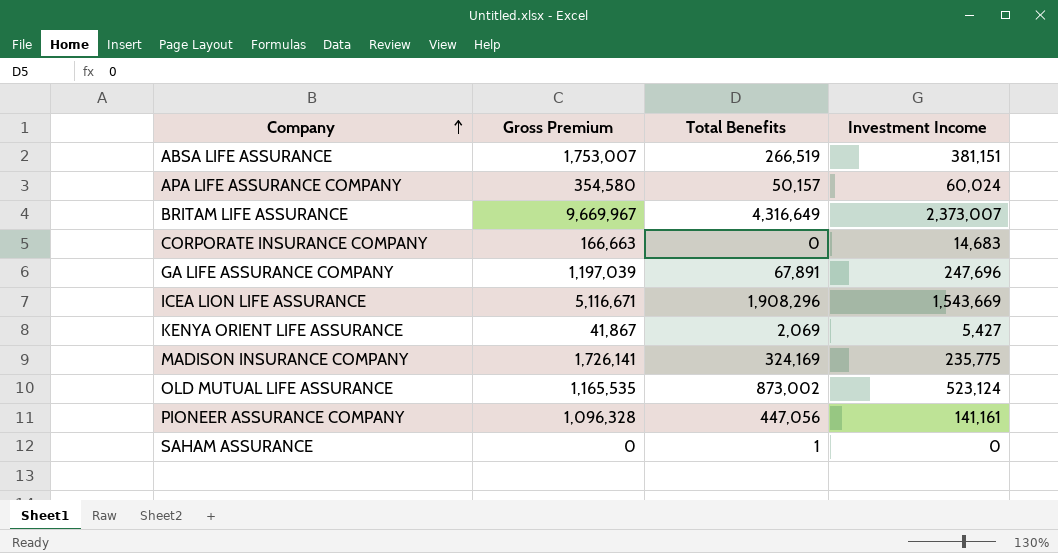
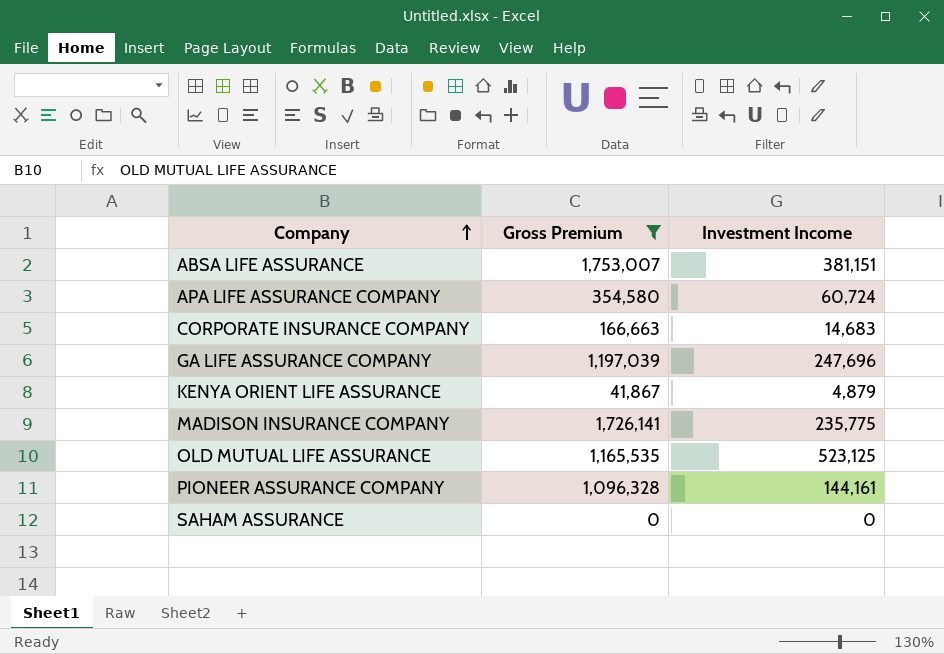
filter: none -> Gross Premium <= 1,753,007
column Total Benefits | position: 3 -> none
APA LIFE ASSURANCE COMPANY | Investment Income: 60,024 -> 60,724
KENYA ORIENT LIFE ASSURANCE | Investment Income: 5,427 -> 4,879
OLD MUTUAL LIFE ASSURANCE | Investment Income: 523,124 -> 523,125
PIONEER ASSURANCE COMPANY | Investment Income: 141,161 -> 144,161

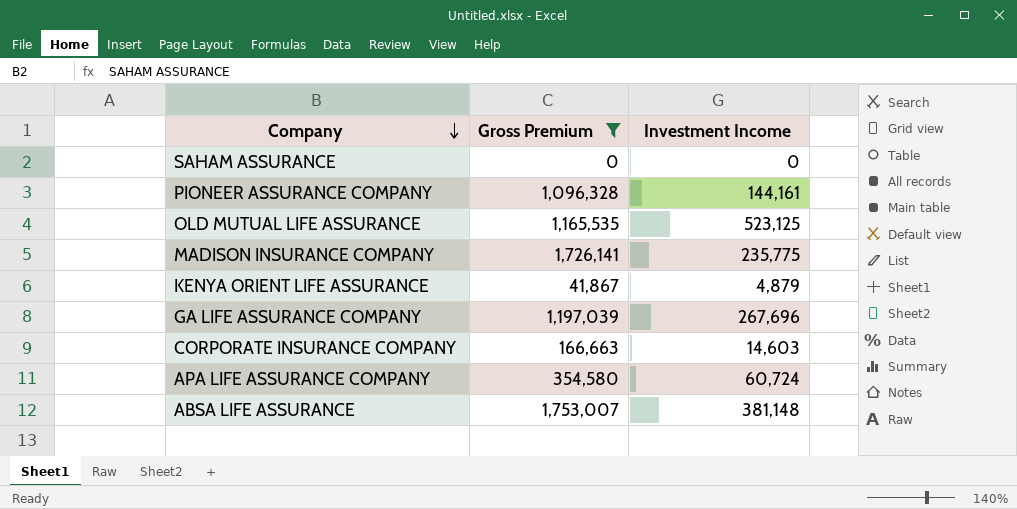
row order: Company ascending -> Company descending
GA LIFE ASSURANCE COMPANY | Investment Income: 247,696 -> 267,696
CORPORATE INSURANCE COMPANY | Investment Income: 14,683 -> 14,603
ABSA LIFE ASSURANCE | Investment Income: 381,151 -> 381,148

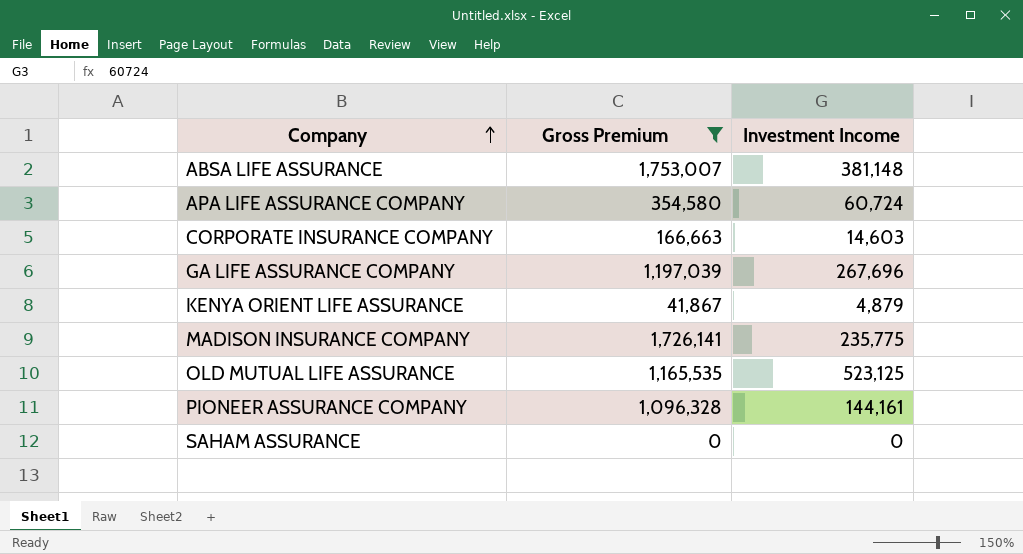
row order: Company descending -> Company ascending

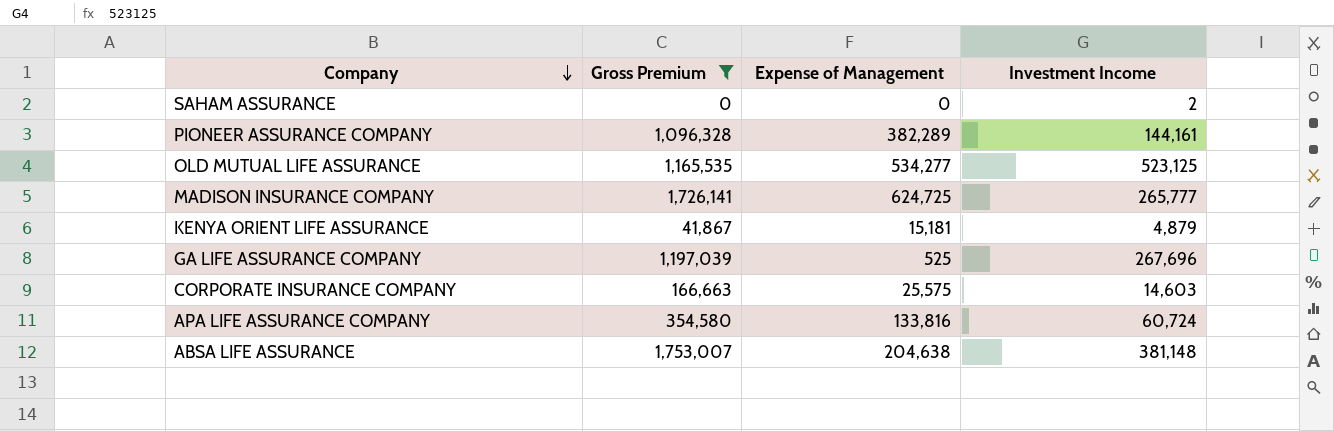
row order: Company ascending -> Company descending
column Expense of Management | position: none -> 3
SAHAM ASSURANCE | Investment Income: 0 -> 2
MADISON INSURANCE COMPANY | Investment Income: 235,775 -> 265,777

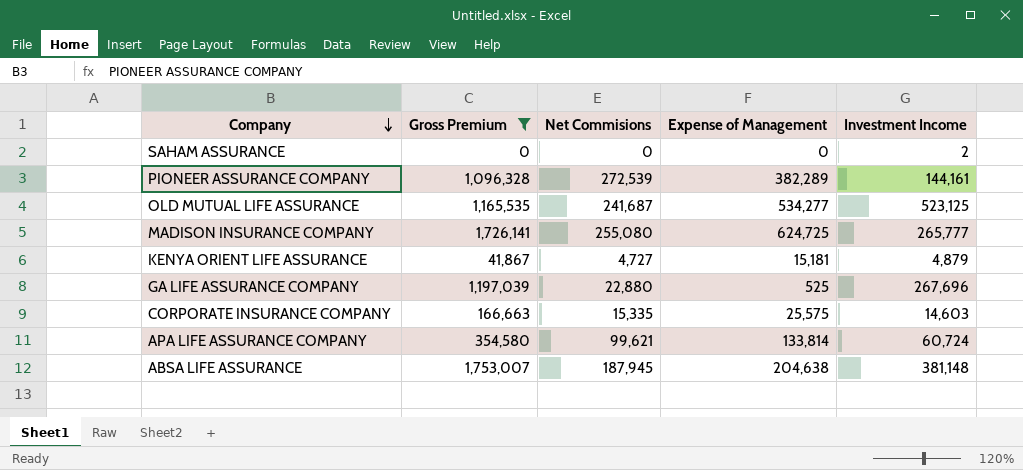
column Net Commisions | position: none -> 3
APA LIFE ASSURANCE COMPANY | Expense of Management: 133,816 -> 133,814

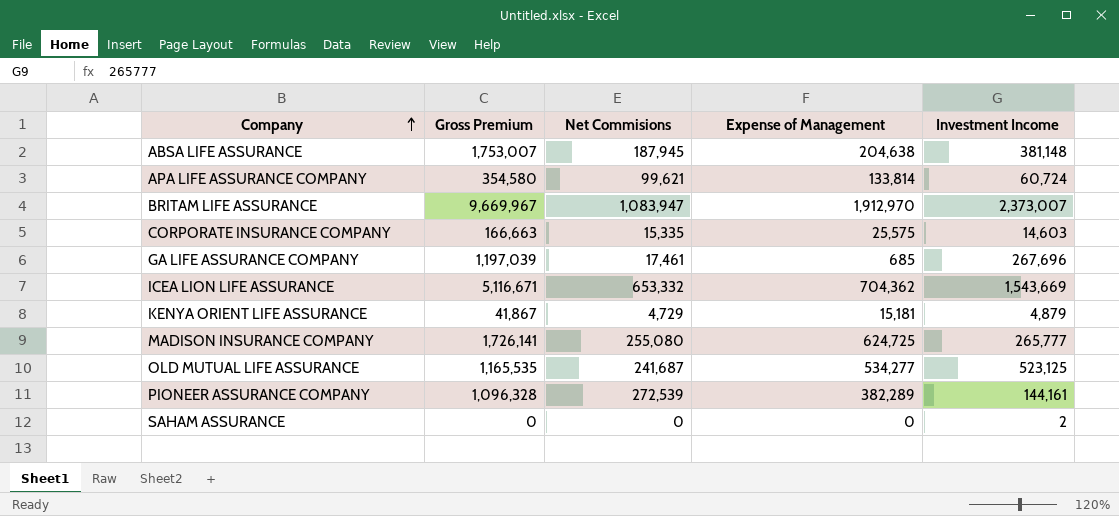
filter: Gross Premium <= 1,753,007 -> none
row order: Company descending -> Company ascending
GA LIFE ASSURANCE COMPANY | Net Commisions: 22,880 -> 17,461
GA LIFE ASSURANCE COMPANY | Expense of Management: 525 -> 685
KENYA ORIENT LIFE ASSURANCE | Net Commisions: 4,727 -> 4,729

